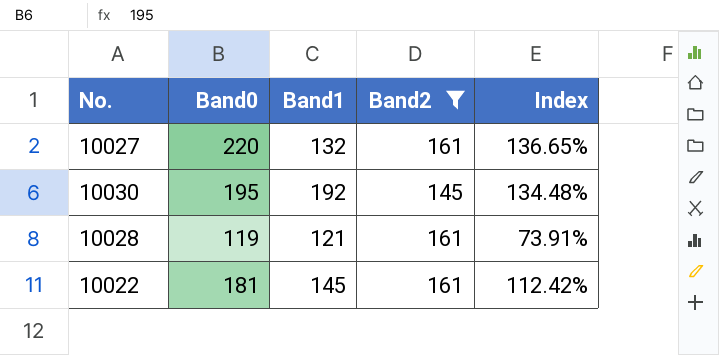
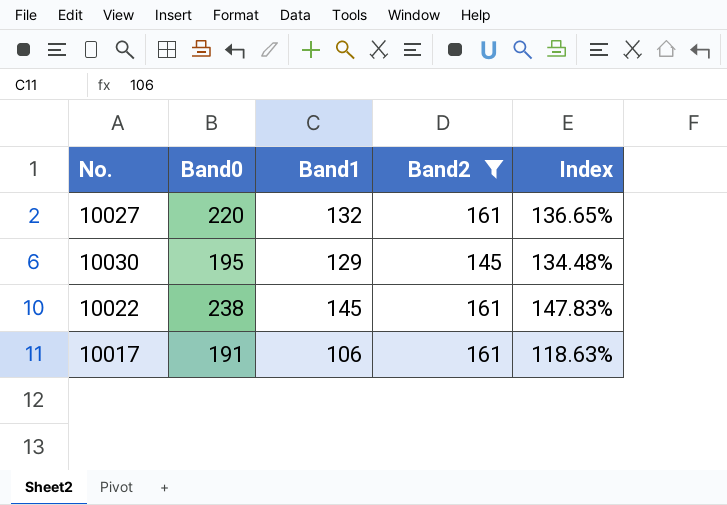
row 10028: 119 | 121 | 161 | 73.91% -> none
10030 | Band1: 192 -> 129
10022 | Band0: 181 -> 238
10022 | Index: 112.42% -> 147.83%
row 10017: none -> 191 | 106 | 161 | 118.63%

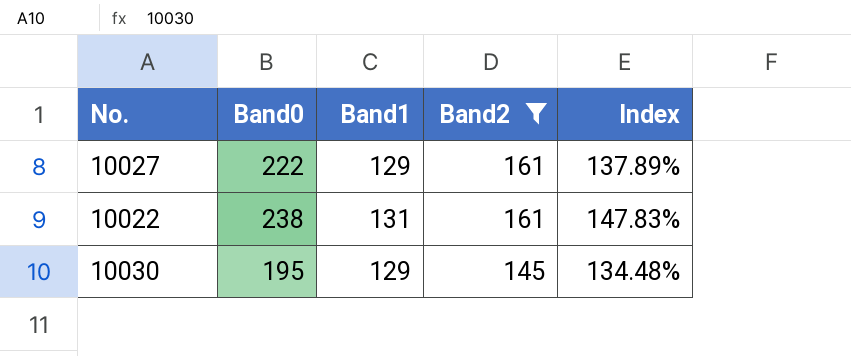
row order: none -> Band2 descending
row 10017: 191 | 106 | 161 | 118.63% -> none
10027 | Band0: 220 -> 222
10027 | Band1: 132 -> 129
10027 | Index: 136.65% -> 137.89%
10022 | Band1: 145 -> 131

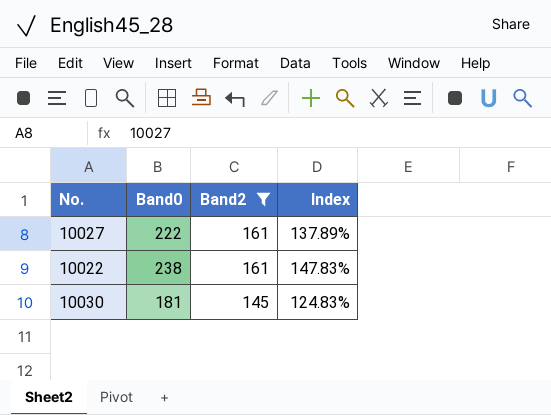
column Band1 | position: 3 -> none
10030 | Band0: 195 -> 181
10030 | Index: 134.48% -> 124.83%

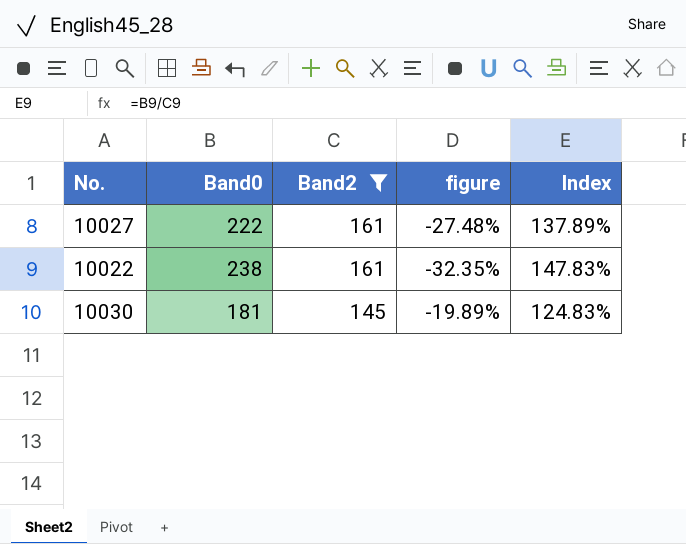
column figure | formula: none -> ([Band2] - [Band0]) / [Band0]

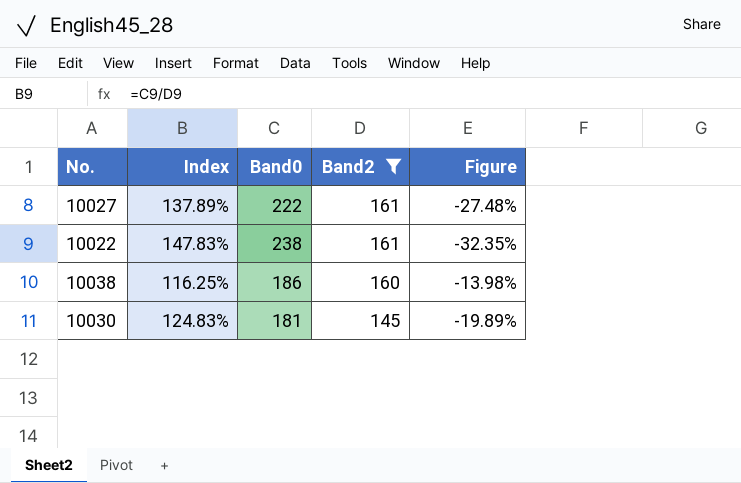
column Index | position: 5 -> 2
column name: figure -> Figure
row 10038: none -> 116.25% | 186 | 160 | -13.98%

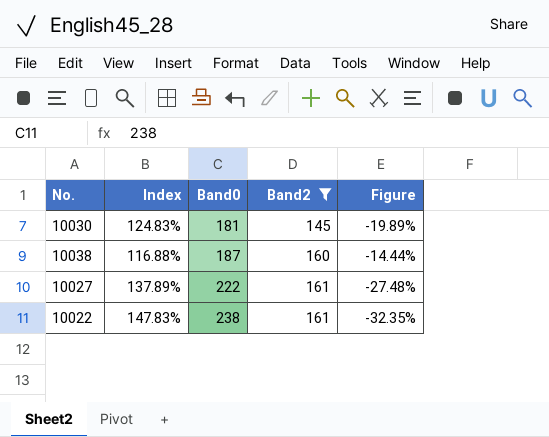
row order: Band2 descending -> Band0 ascending
10038 | Index: 116.25% -> 116.88%
10038 | Band0: 186 -> 187
10038 | Figure: -13.98% -> -14.44%

